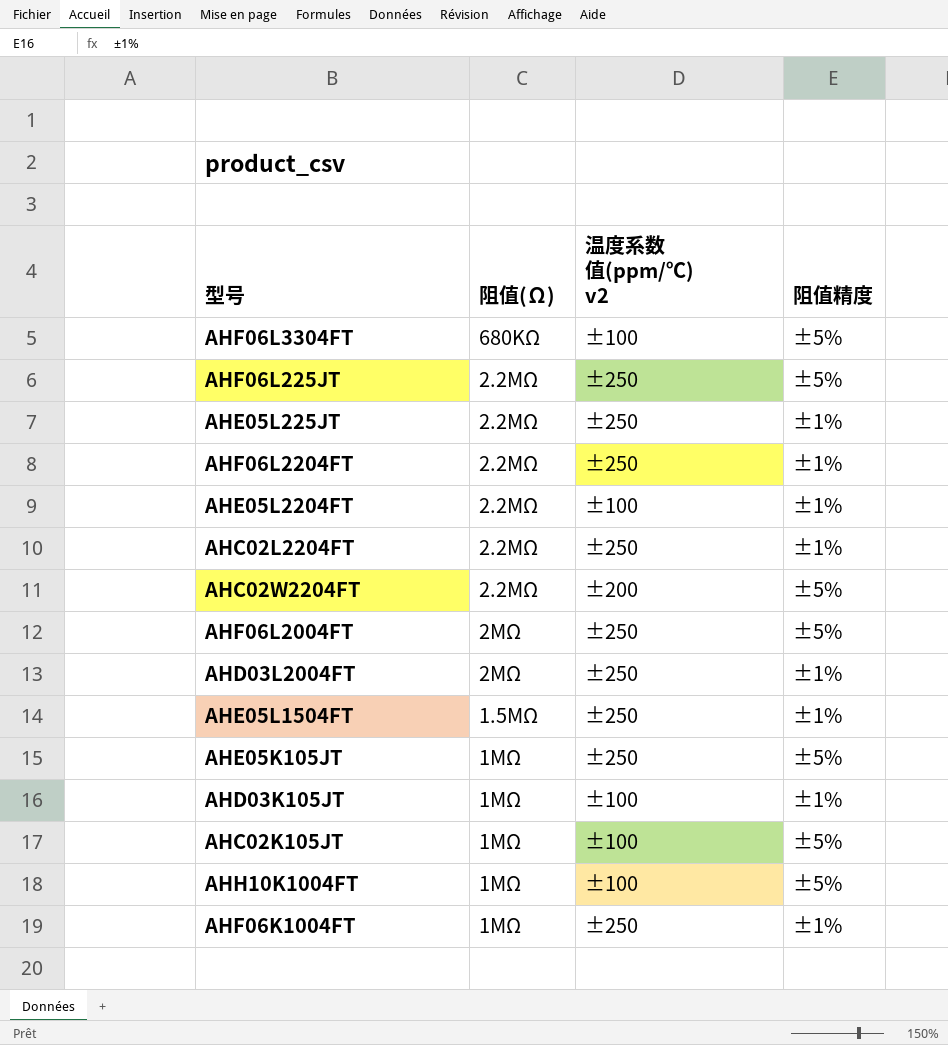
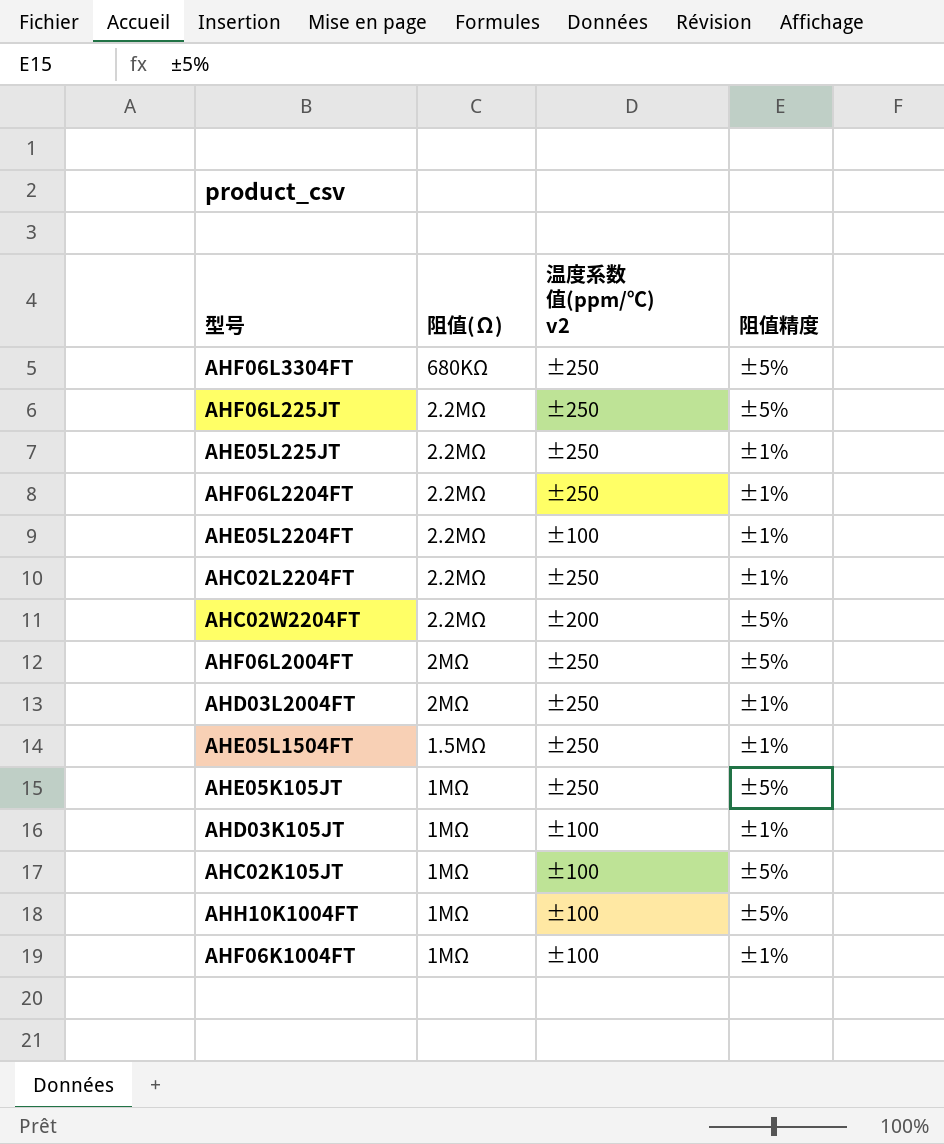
AHF06L3304FT | 温度系数值(ppm/℃) v2: ±100 -> ±250
AHF06K1004FT | 温度系数值(ppm/℃) v2: ±250 -> ±100

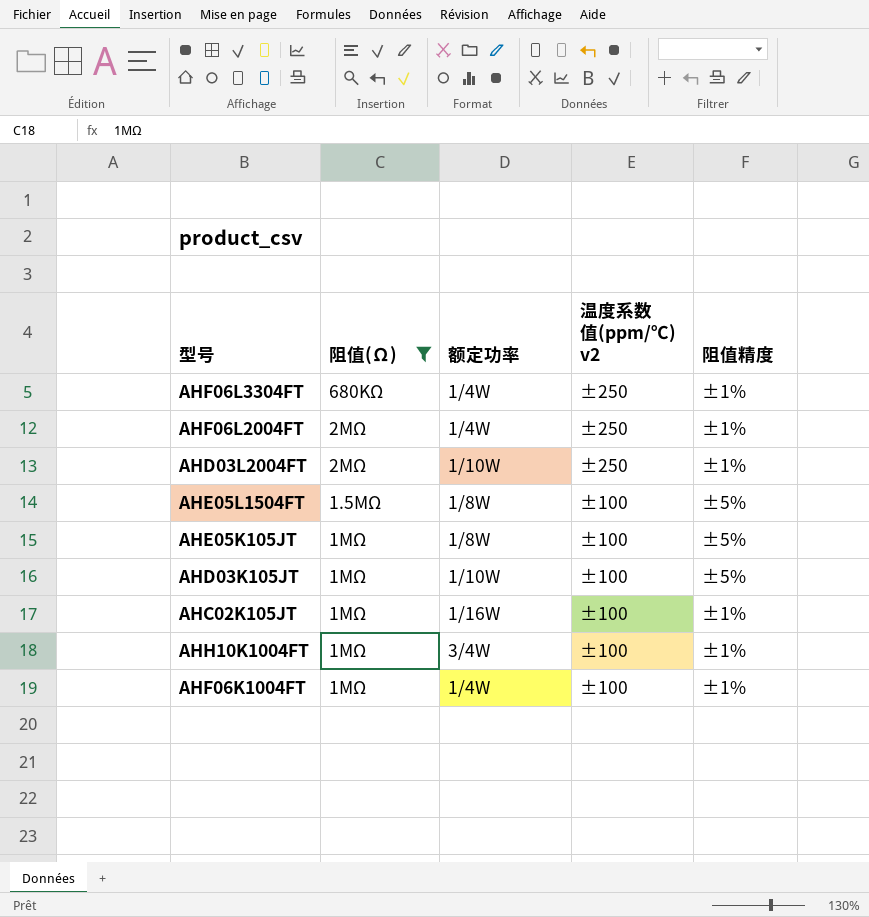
filter: none -> 阻值(Ω) != 2.2MΩ
column 额定功率 | position: none -> 3
AHF06L3304FT | 阻值精度: ±5% -> ±1%
AHF06L2004FT | 阻值精度: ±5% -> ±1%
AHE05L1504FT | 温度系数值(ppm/℃) v2: ±250 -> ±100
AHE05L1504FT | 阻值精度: ±1% -> ±5%
AHE05K105JT | 温度系数值(ppm/℃) v2: ±250 -> ±100
AHD03K105JT | 阻值精度: ±1% -> ±5%
AHC02K105JT | 阻值精度: ±5% -> ±1%
AHH10K1004FT | 阻值精度: ±5% -> ±1%

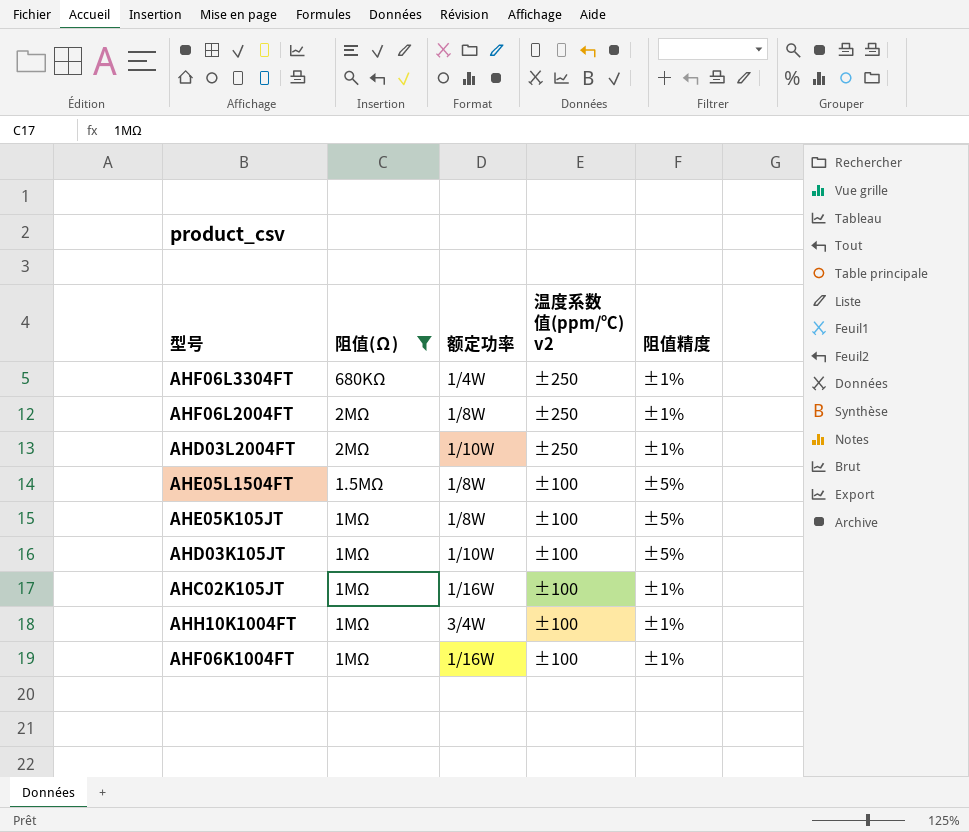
AHF06L2004FT | 额定功率: 1/4W -> 1/8W
AHF06K1004FT | 额定功率: 1/4W -> 1/16W

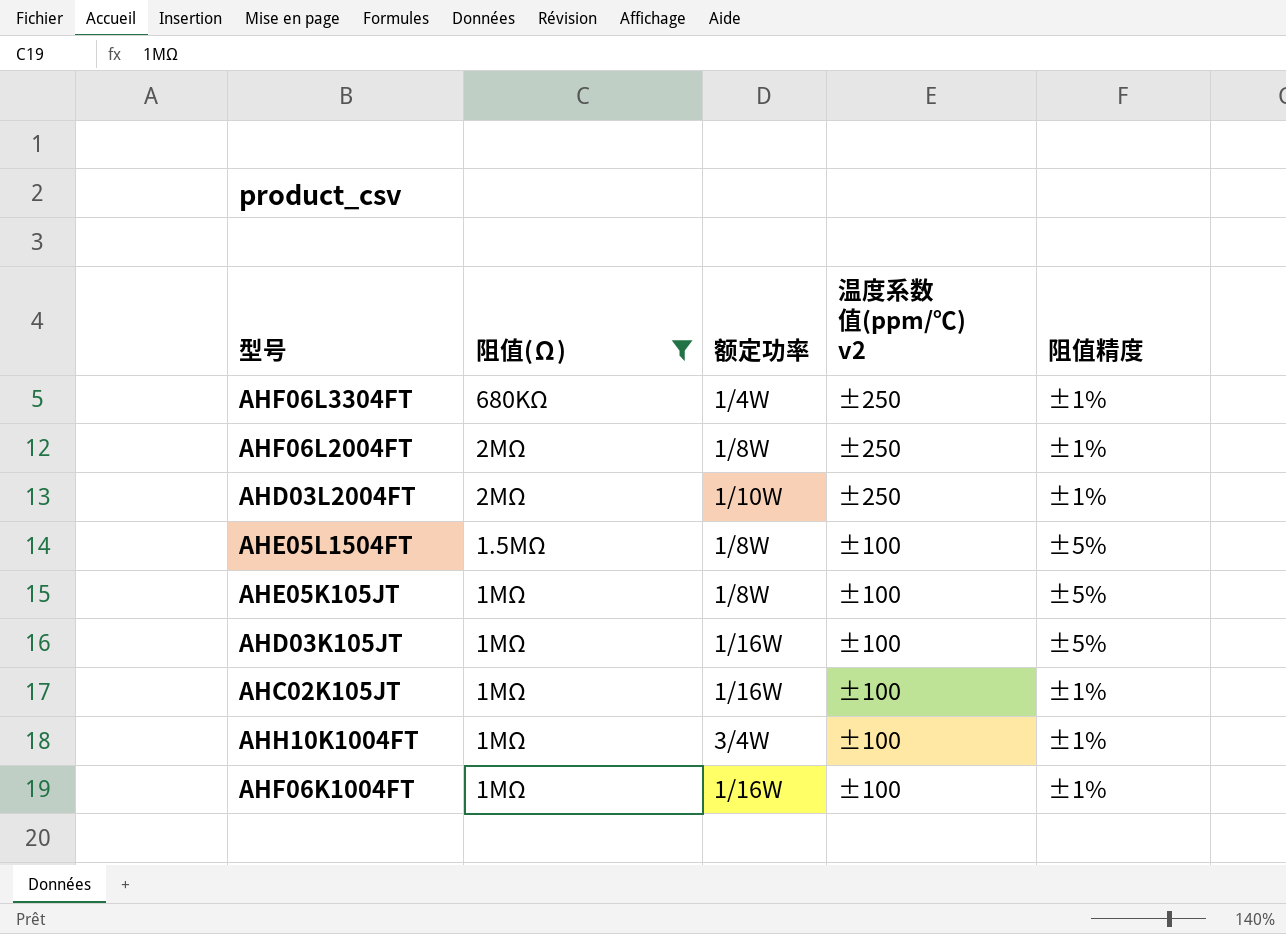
AHD03K105JT | 额定功率: 1/10W -> 1/16W

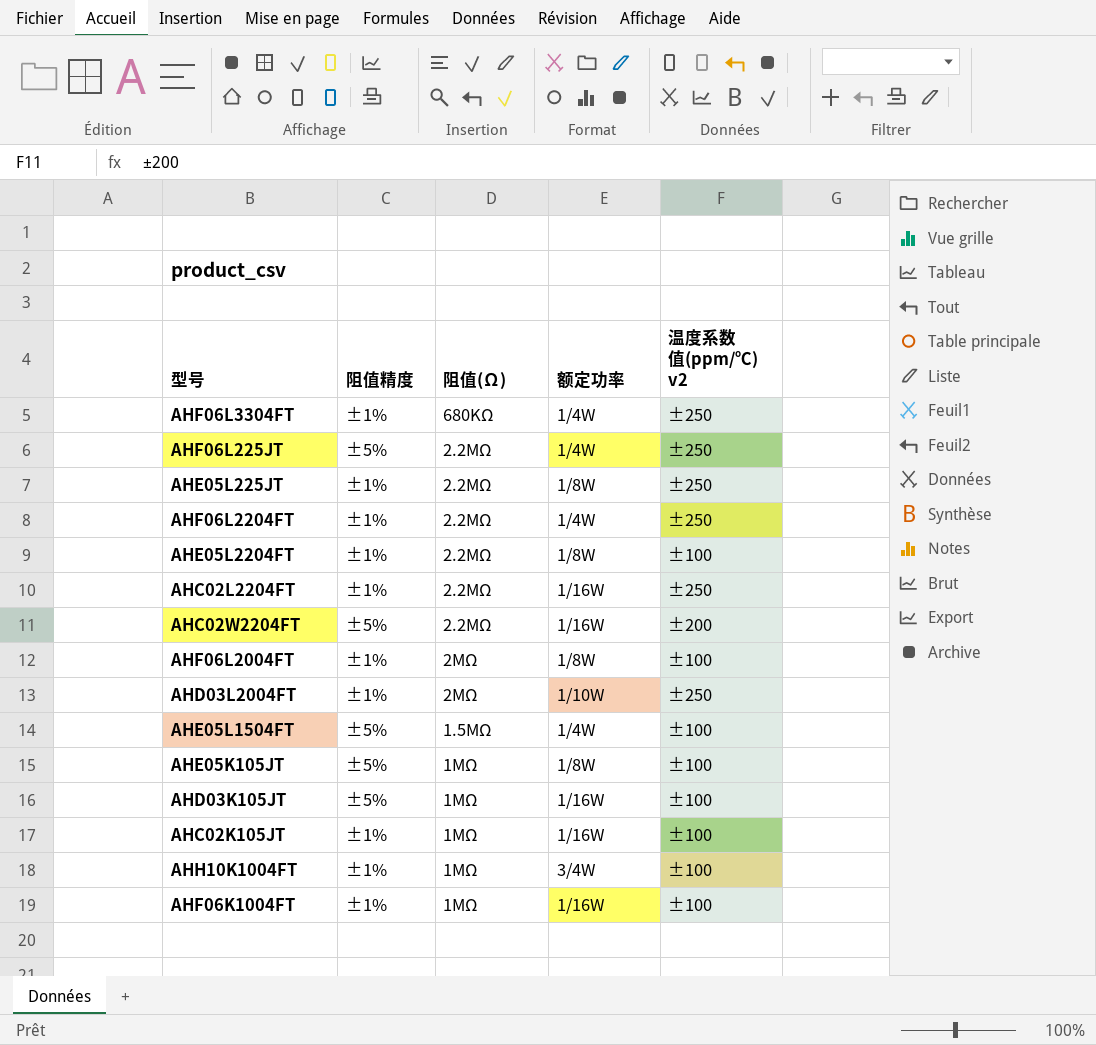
filter: 阻值(Ω) != 2.2MΩ -> none
column 阻值精度 | position: 5 -> 2
AHF06L2004FT | 温度系数值(ppm/℃) v2: ±250 -> ±100
AHE05L1504FT | 额定功率: 1/8W -> 1/4W

